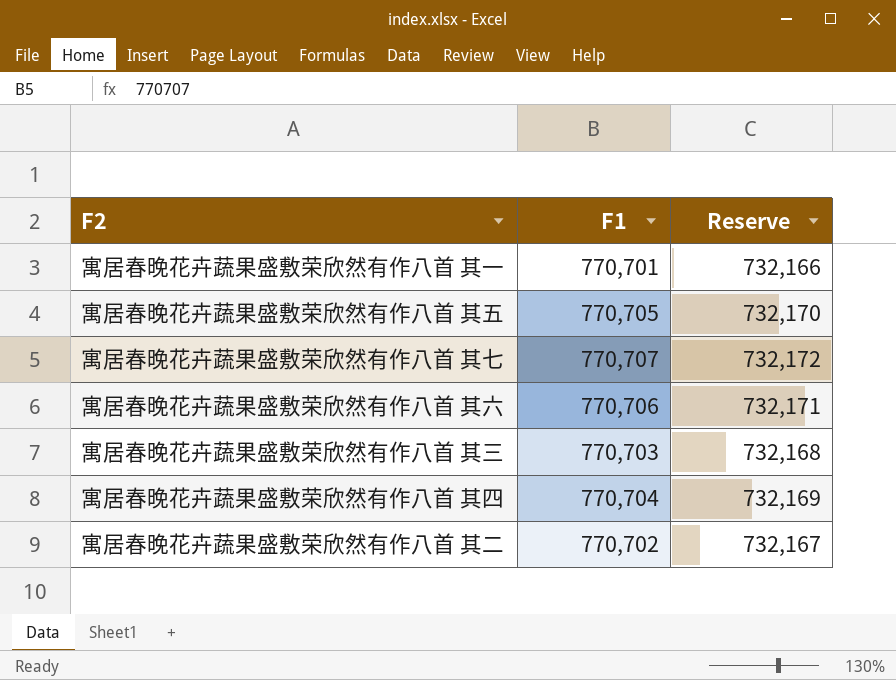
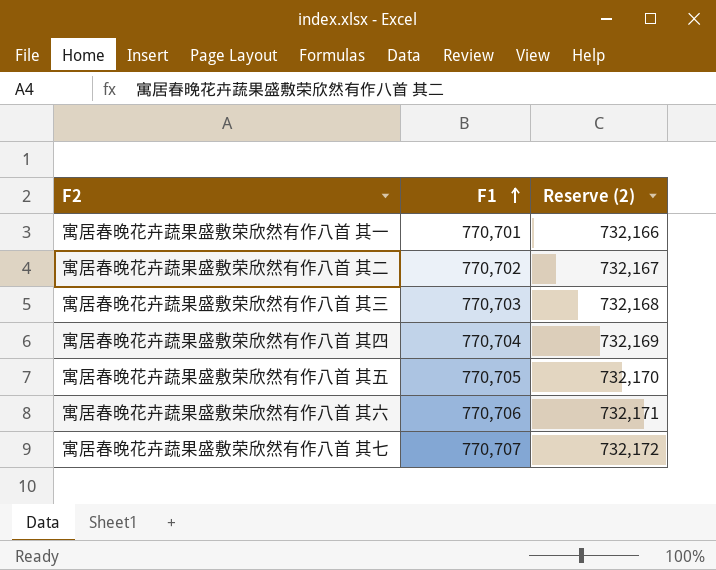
row order: none -> F1 ascending
column name: Reserve -> Reserve (2)

